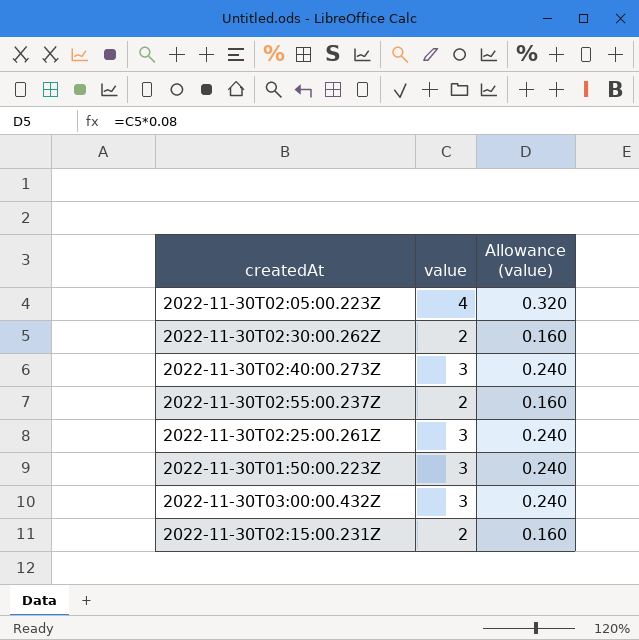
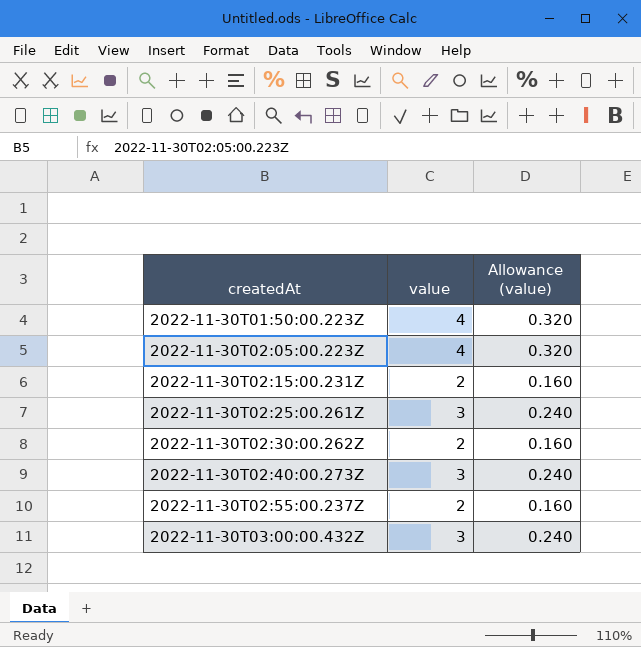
row order: none -> createdAt ascending
2022-11-30T01:50:00.223Z | value: 3 -> 4
2022-11-30T01:50:00.223Z | Allowance (value): 0.240 -> 0.320

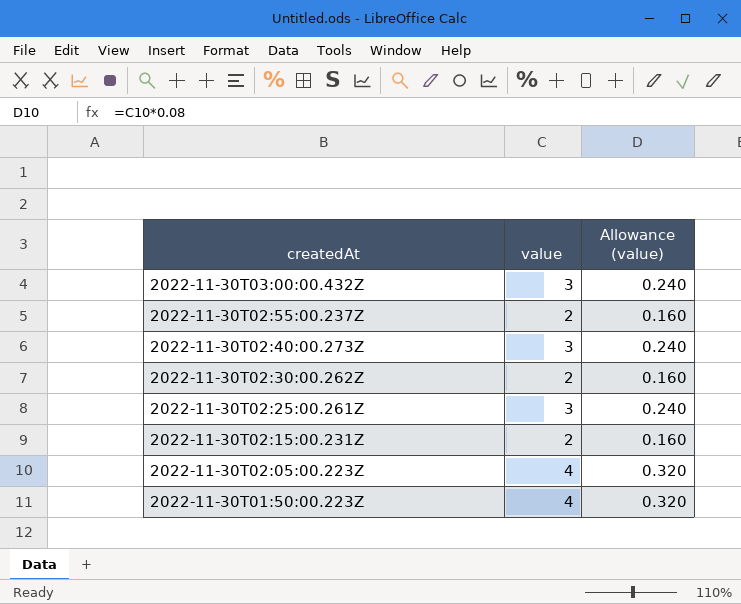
row order: createdAt ascending -> createdAt descending

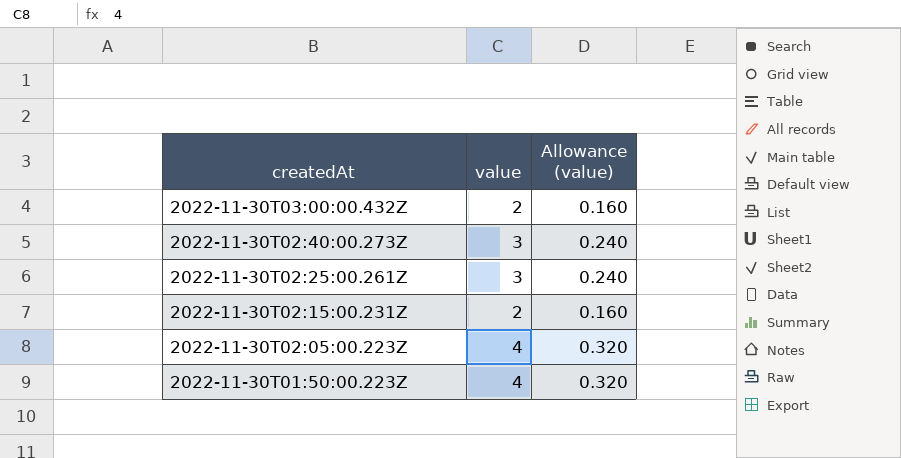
row 2022-11-30T02:55:00.237Z: 2 | 0.160 -> none
row 2022-11-30T02:30:00.262Z: 2 | 0.160 -> none
2022-11-30T03:00:00.432Z | value: 3 -> 2
2022-11-30T03:00:00.432Z | Allowance (value): 0.240 -> 0.160

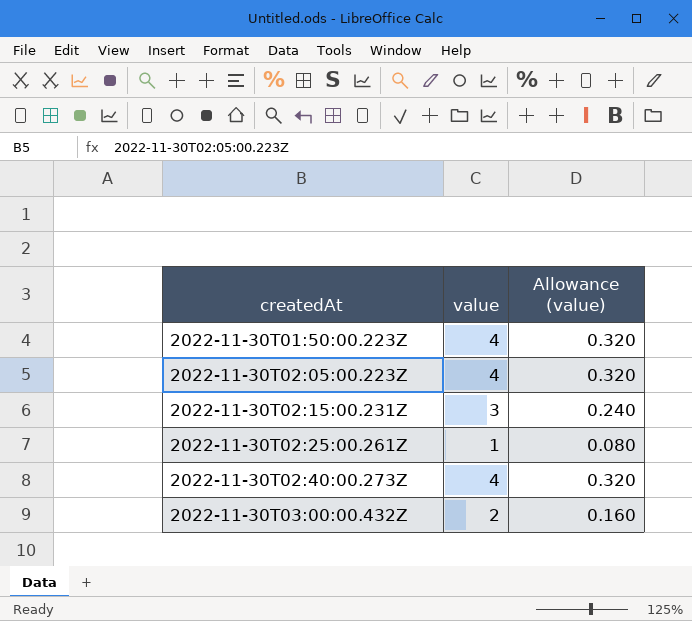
row order: createdAt descending -> createdAt ascending
2022-11-30T02:15:00.231Z | value: 2 -> 3
2022-11-30T02:15:00.231Z | Allowance (value): 0.160 -> 0.240
2022-11-30T02:25:00.261Z | value: 3 -> 1
2022-11-30T02:25:00.261Z | Allowance (value): 0.240 -> 0.080
2022-11-30T02:40:00.273Z | value: 3 -> 4
2022-11-30T02:40:00.273Z | Allowance (value): 0.240 -> 0.320

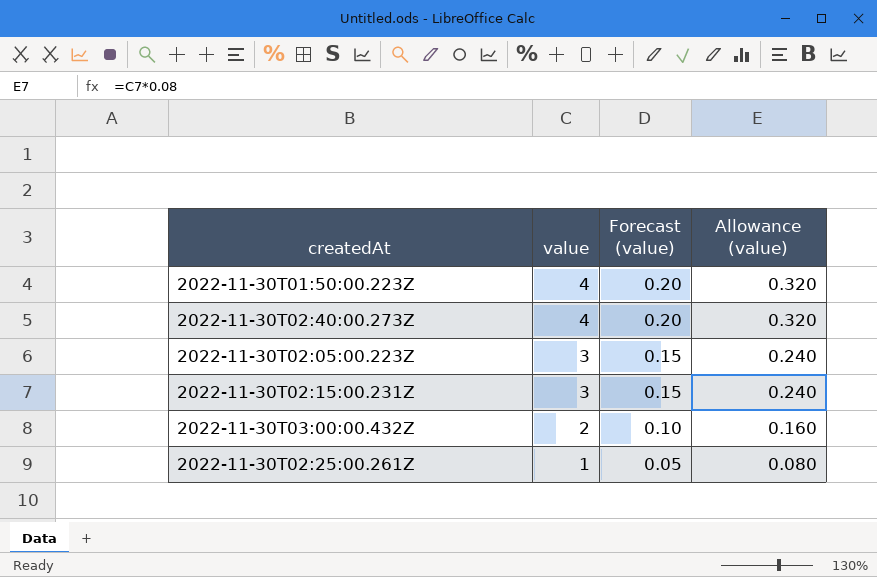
row order: createdAt ascending -> value descending
column Forecast (value) | formula: none -> [value] * 0.05
2022-11-30T02:05:00.223Z | value: 4 -> 3
2022-11-30T02:05:00.223Z | Allowance (value): 0.320 -> 0.240

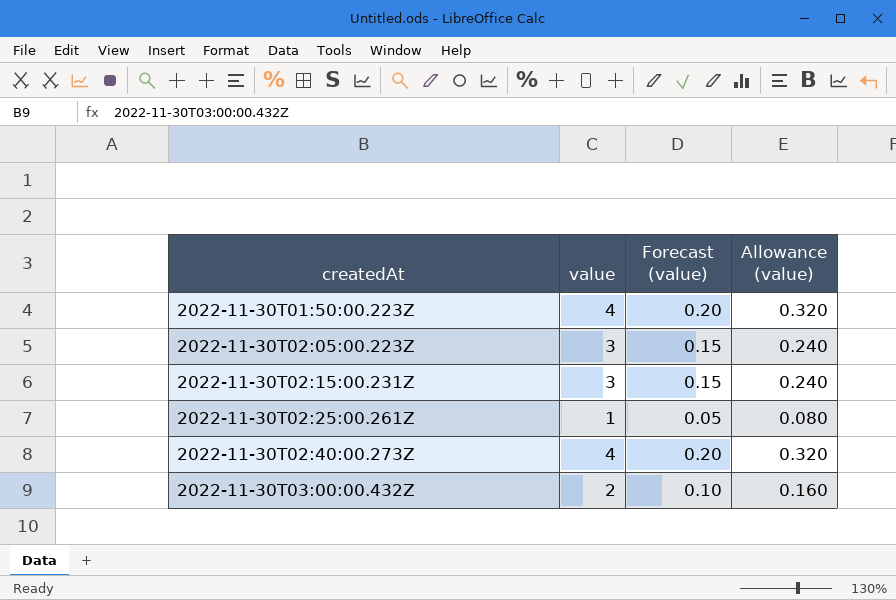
row order: value descending -> createdAt ascending

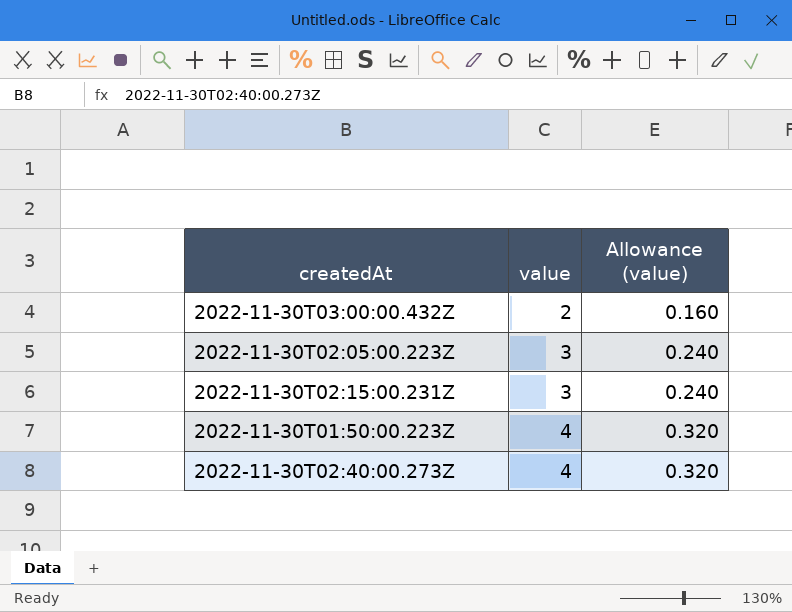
row order: createdAt ascending -> value ascending
column Forecast (value) | formula: [value] * 0.05 -> none
row 2022-11-30T02:25:00.261Z: 1 | 0.05 | 0.080 -> none

